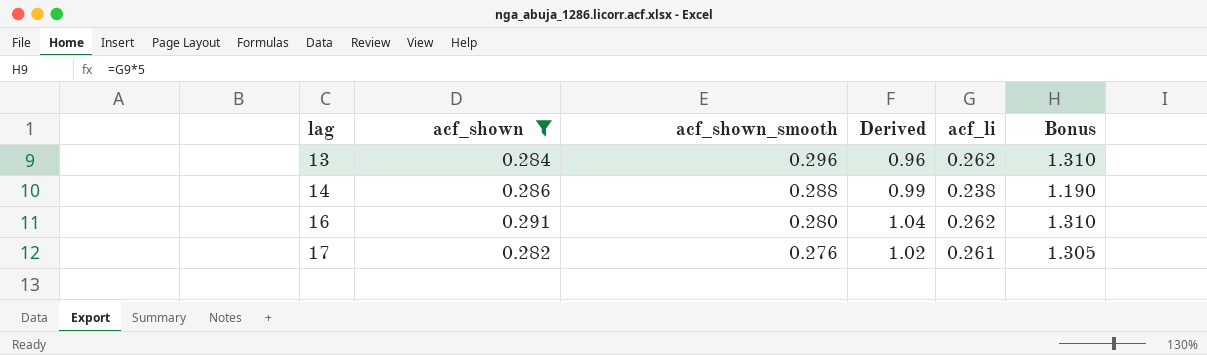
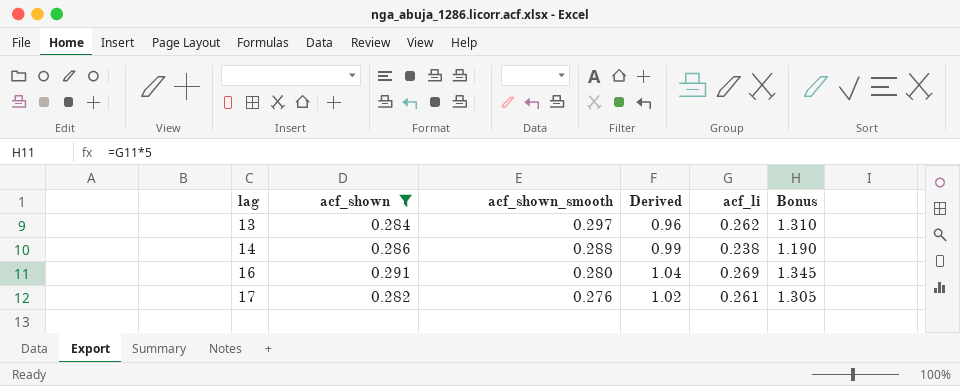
13 | acf_shown_smooth: 0.296 -> 0.297
16 | acf_li: 0.262 -> 0.269
16 | Bonus: 1.310 -> 1.345

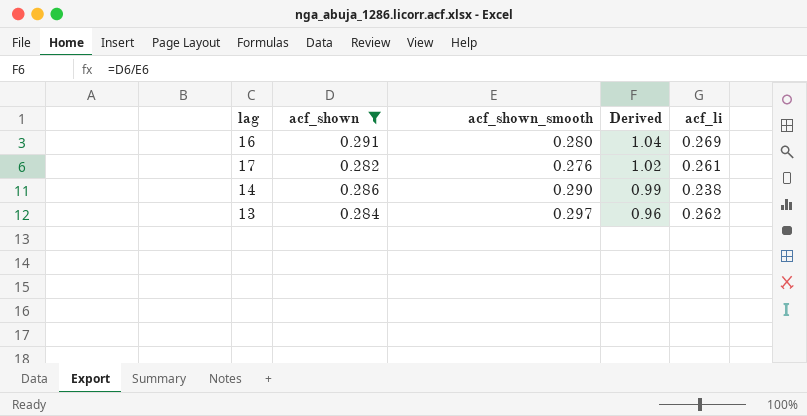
row order: lag ascending -> Derived descending
column Bonus | formula: [acf_li] * 5 -> none
14 | acf_shown_smooth: 0.288 -> 0.290

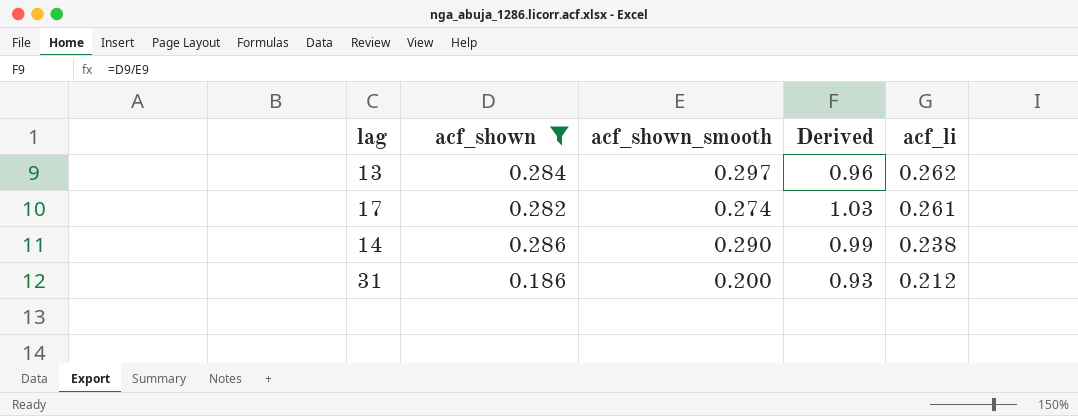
row order: Derived descending -> acf_li descending
row 16: 0.291 | 0.280 | 1.04 | 0.269 -> none
17 | acf_shown_smooth: 0.276 -> 0.274
17 | Derived: 1.02 -> 1.03
row 31: none -> 0.186 | 0.200 | 0.93 | 0.212

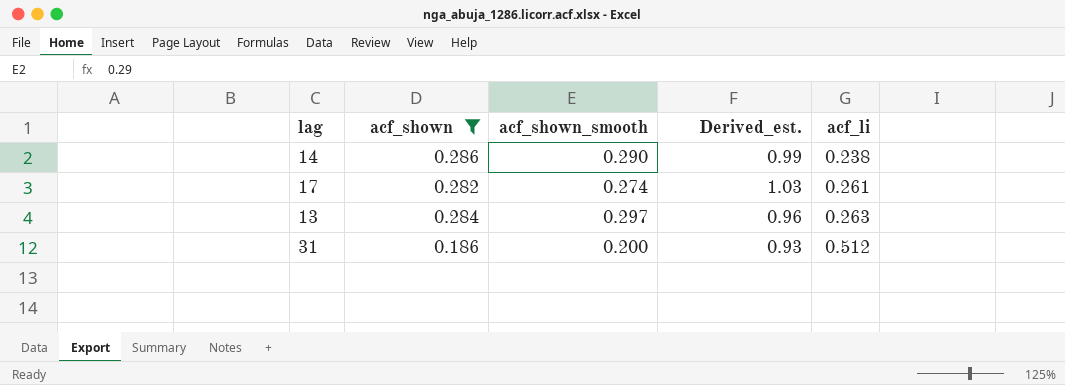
row order: acf_li descending -> acf_li ascending
column name: Derived -> Derived_est.
13 | acf_li: 0.262 -> 0.263
31 | acf_li: 0.212 -> 0.512

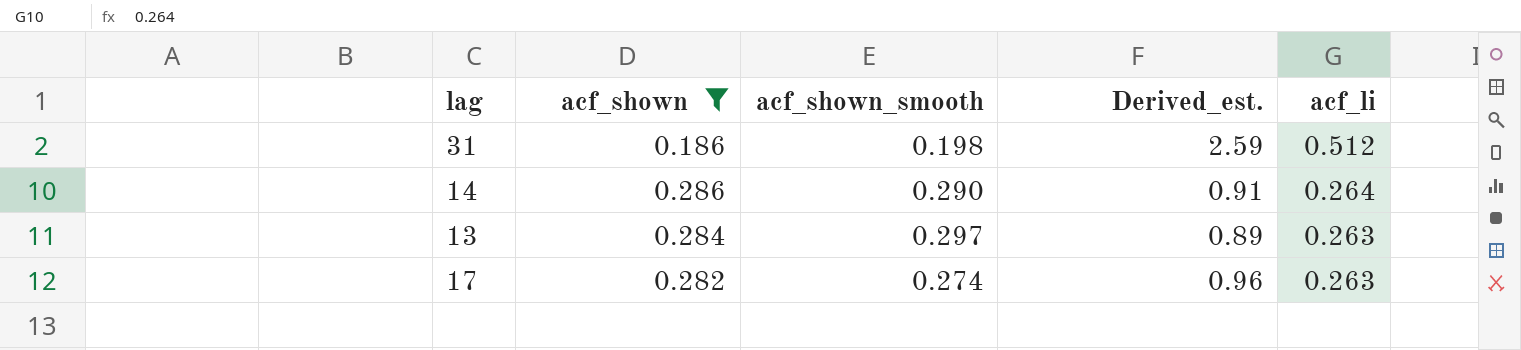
row order: acf_li ascending -> acf_li descending
column Derived_est. | formula: [acf_shown] / [acf_shown_smooth] -> [acf_li] / [acf_shown_smooth]
31 | acf_shown_smooth: 0.200 -> 0.198
14 | acf_li: 0.238 -> 0.264
17 | acf_li: 0.261 -> 0.263

